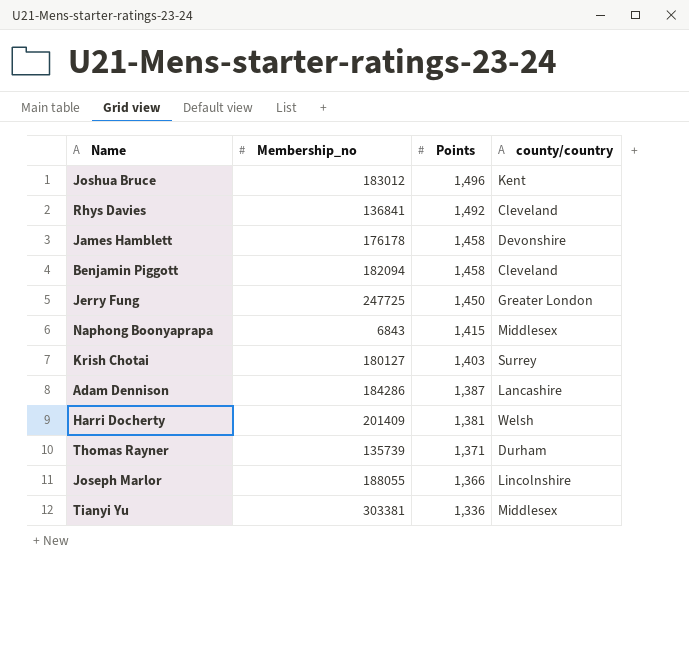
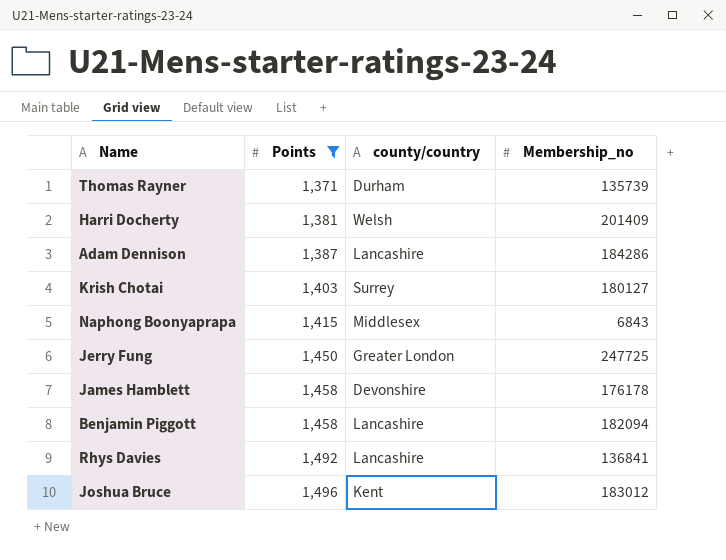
filter: none -> Points >= 1,371
row order: Points descending -> Points ascending
column Membership_no | position: 2 -> 4
Benjamin Piggott | county/country: Cleveland -> Lancashire
Rhys Davies | county/country: Cleveland -> Lancashire

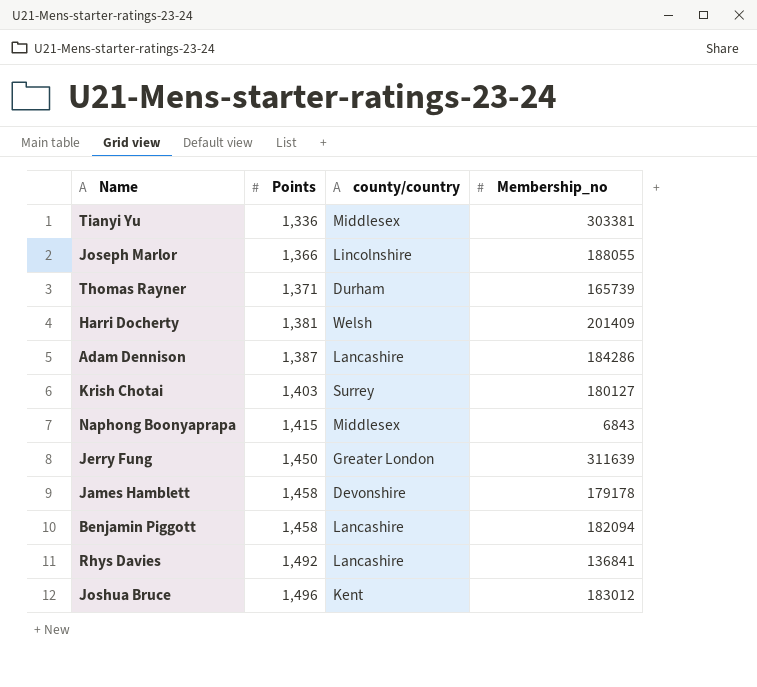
filter: Points >= 1,371 -> none
Thomas Rayner | Membership_no: 135739 -> 165739
Jerry Fung | Membership_no: 247725 -> 311639
James Hamblett | Membership_no: 176178 -> 179178

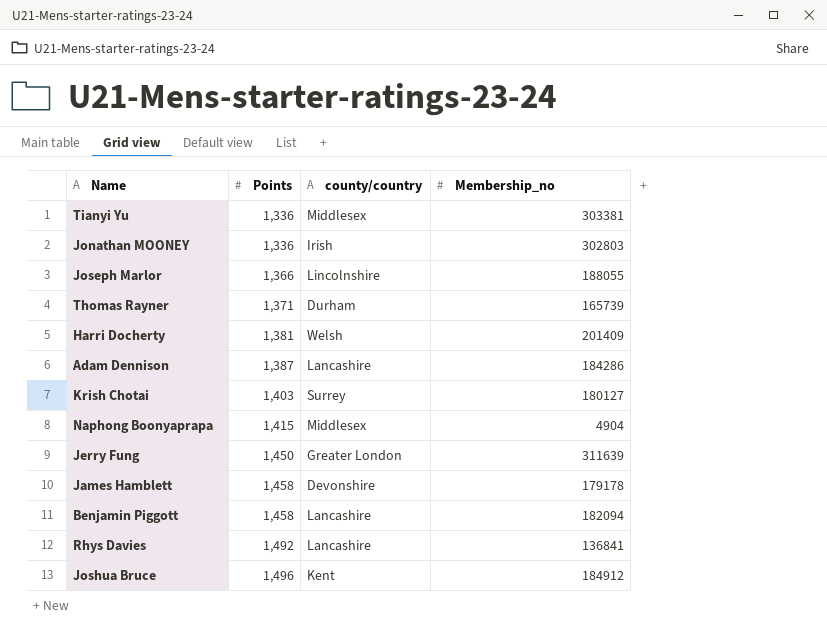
row Jonathan MOONEY: none -> 1,336 | Irish | 302803
Naphong Boonyaprapa | Membership_no: 6843 -> 4904
Joshua Bruce | Membership_no: 183012 -> 184912

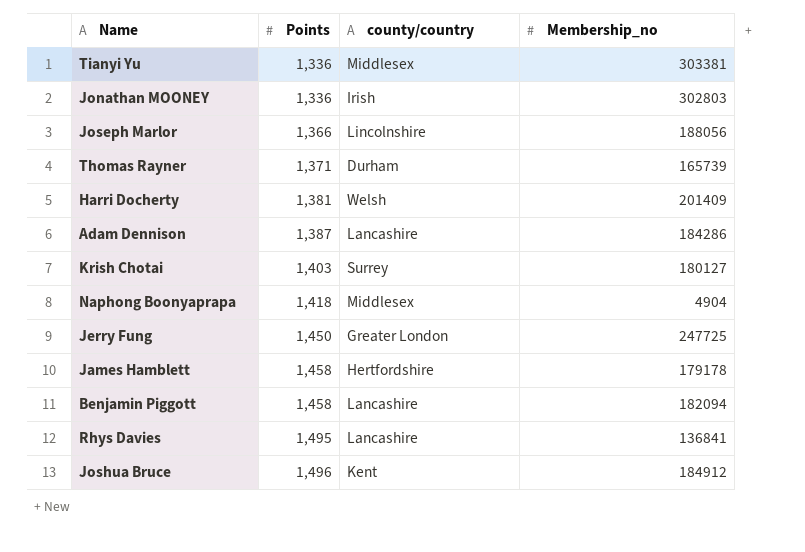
Joseph Marlor | Membership_no: 188055 -> 188056
Naphong Boonyaprapa | Points: 1,415 -> 1,418
Jerry Fung | Membership_no: 311639 -> 247725
James Hamblett | county/country: Devonshire -> Hertfordshire
Rhys Davies | Points: 1,492 -> 1,495

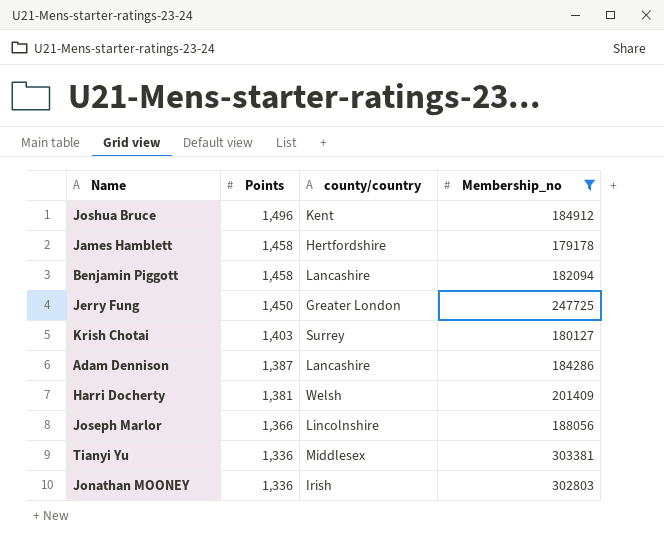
filter: none -> Membership_no >= 179178
row order: Points ascending -> Points descending

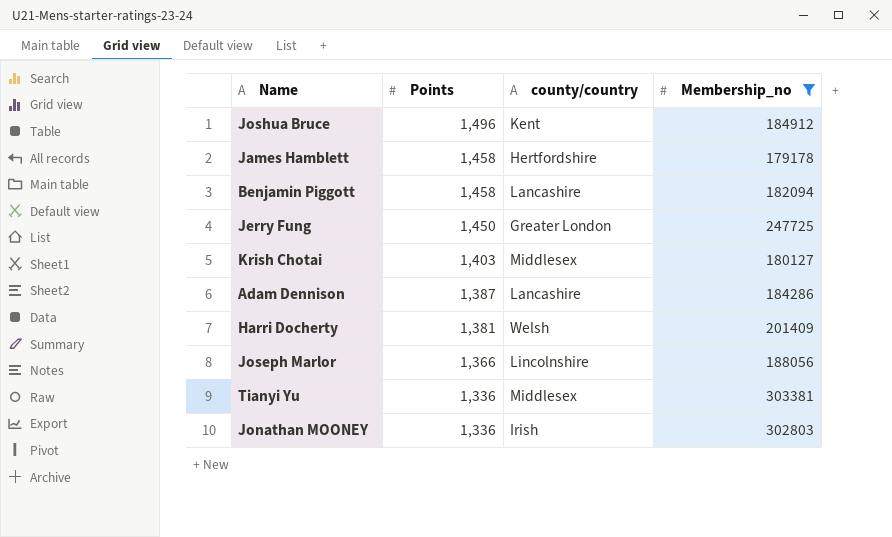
Krish Chotai | county/country: Surrey -> Middlesex

